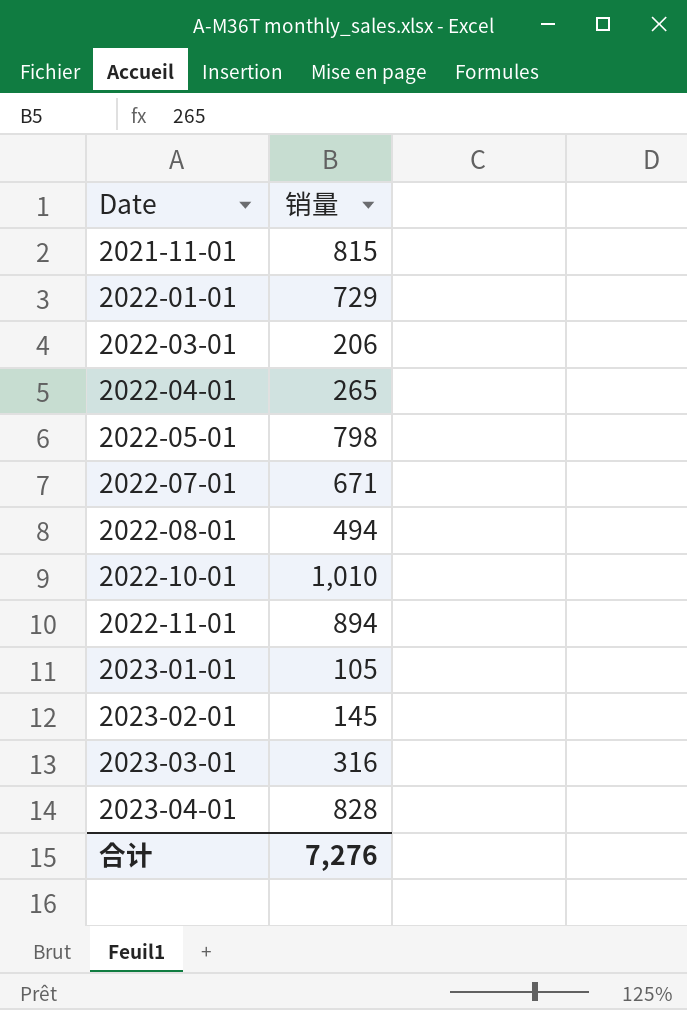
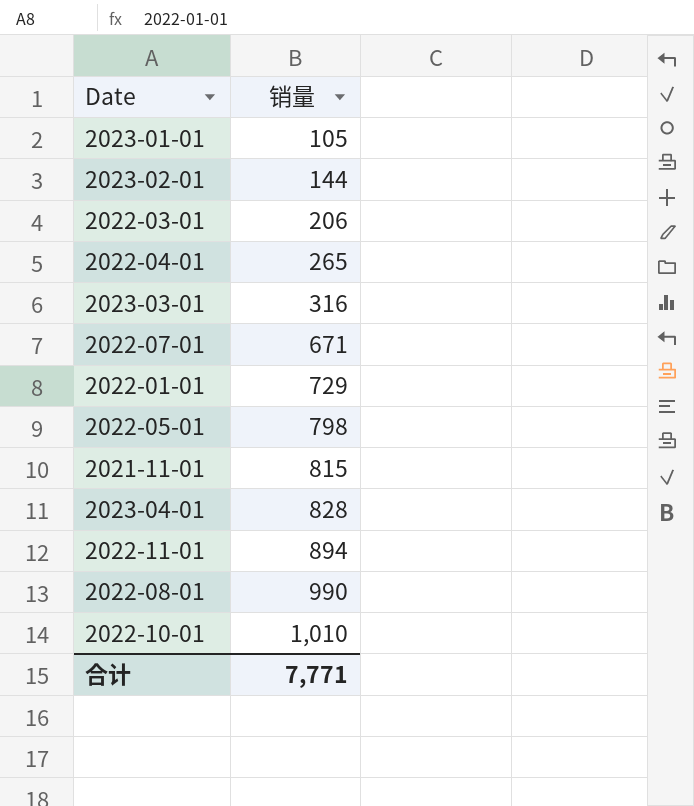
row order: Date ascending -> 销量 ascending
2023-02-01 | 销量: 145 -> 144
2022-08-01 | 销量: 494 -> 990
合计 | 销量: 7,276 -> 7,771

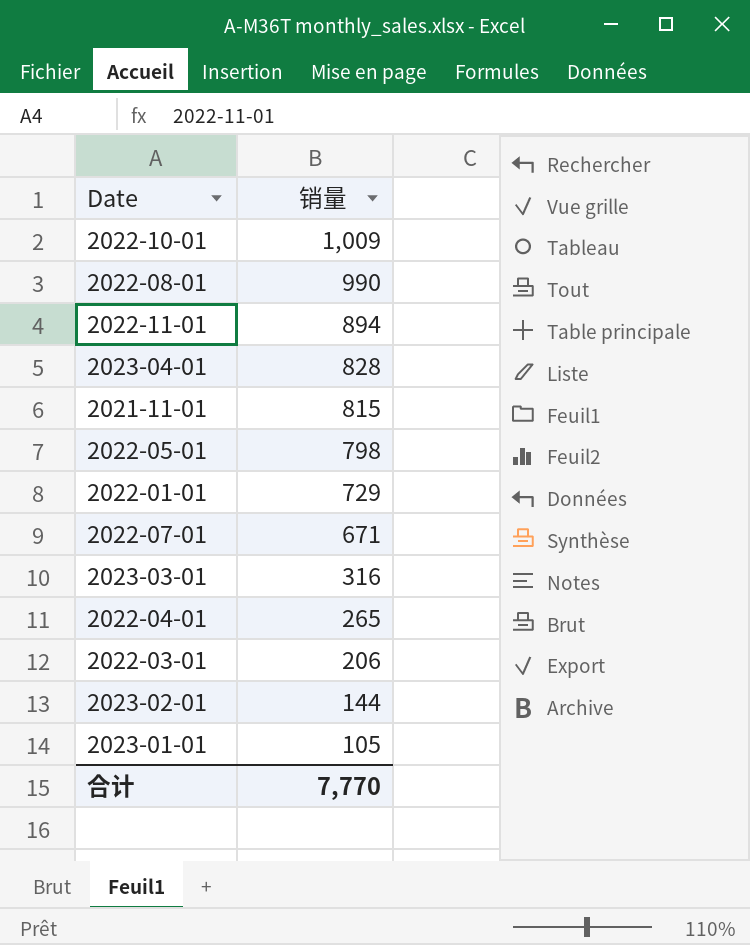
row order: 销量 ascending -> 销量 descending
2022-10-01 | 销量: 1,010 -> 1,009
合计 | 销量: 7,771 -> 7,770

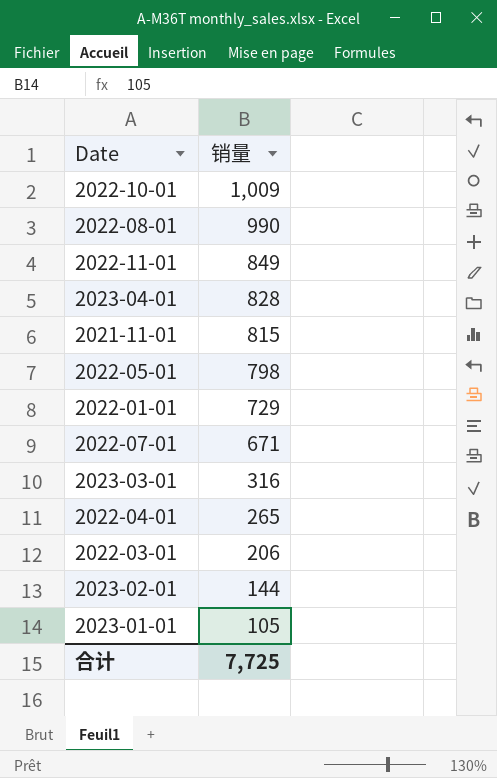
2022-11-01 | 销量: 894 -> 849
合计 | 销量: 7,770 -> 7,725

